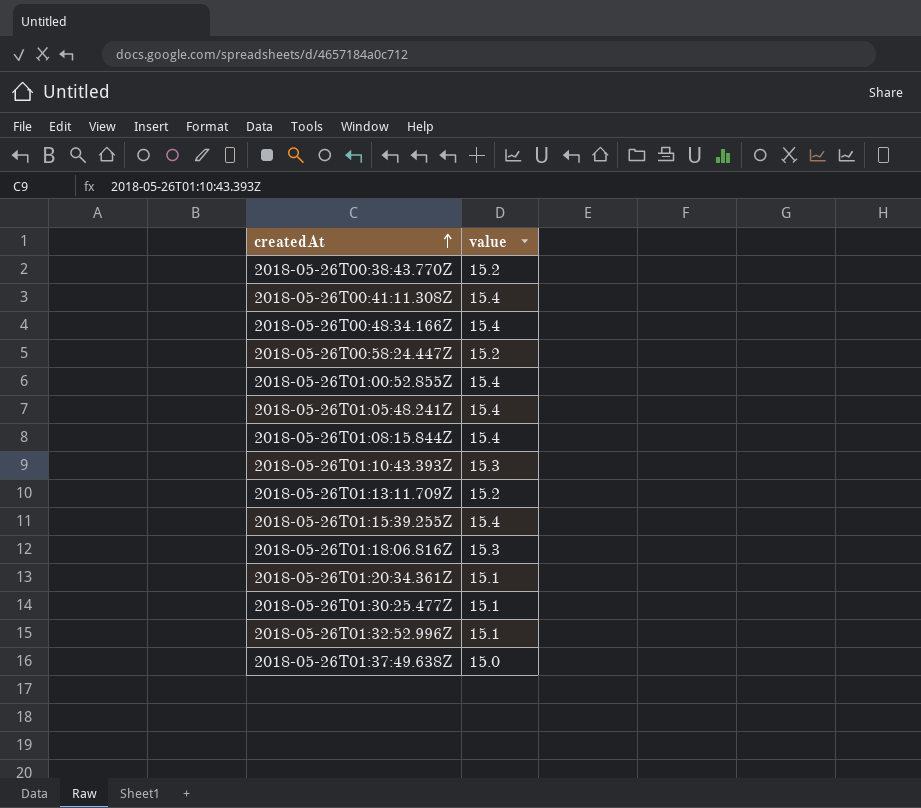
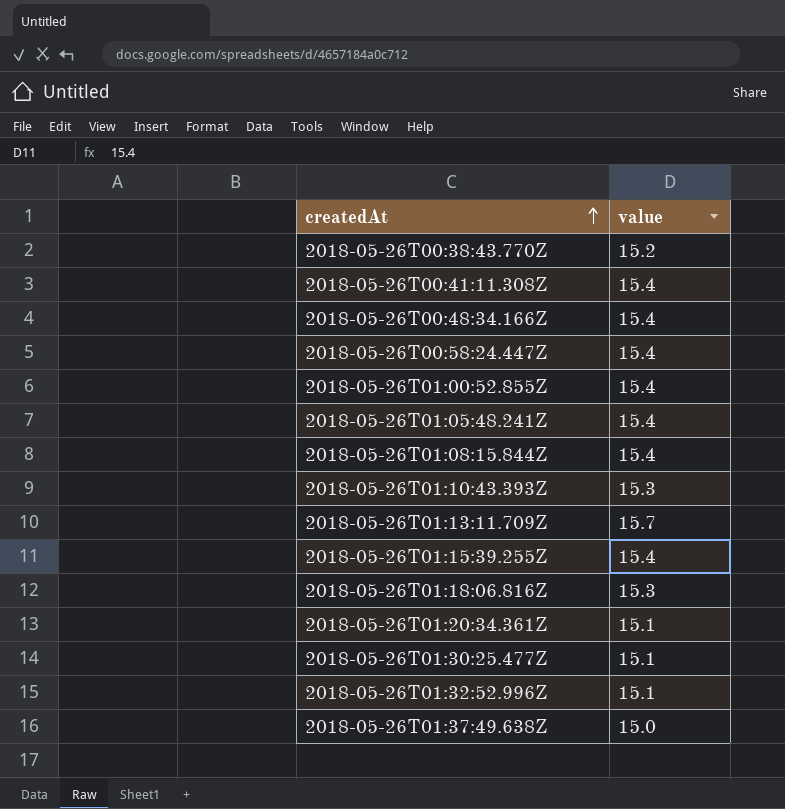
2018-05-26T00:58:24.447Z | value: 15.2 -> 15.4
2018-05-26T01:13:11.709Z | value: 15.2 -> 15.7

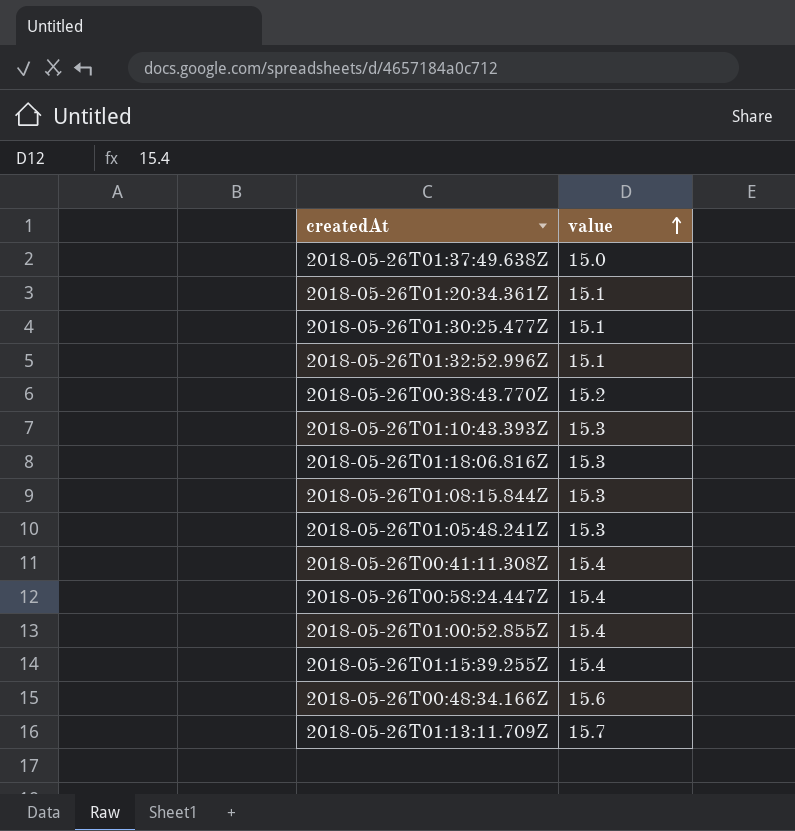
row order: createdAt ascending -> value ascending
2018-05-26T01:08:15.844Z | value: 15.4 -> 15.3
2018-05-26T01:05:48.241Z | value: 15.4 -> 15.3
2018-05-26T00:48:34.166Z | value: 15.4 -> 15.6

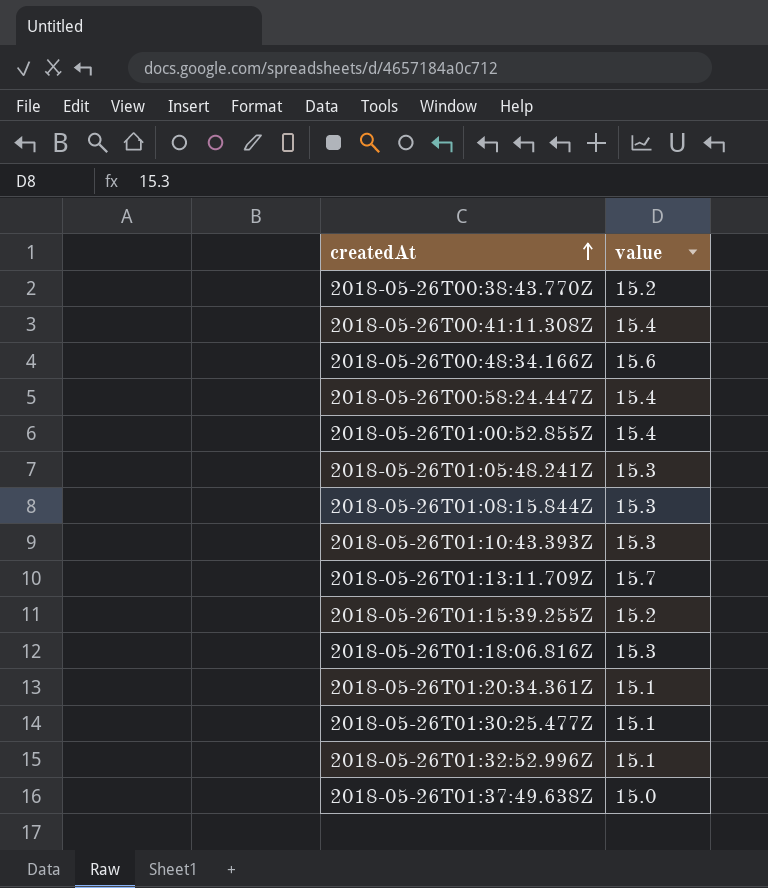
row order: value ascending -> createdAt ascending
2018-05-26T01:15:39.255Z | value: 15.4 -> 15.2

